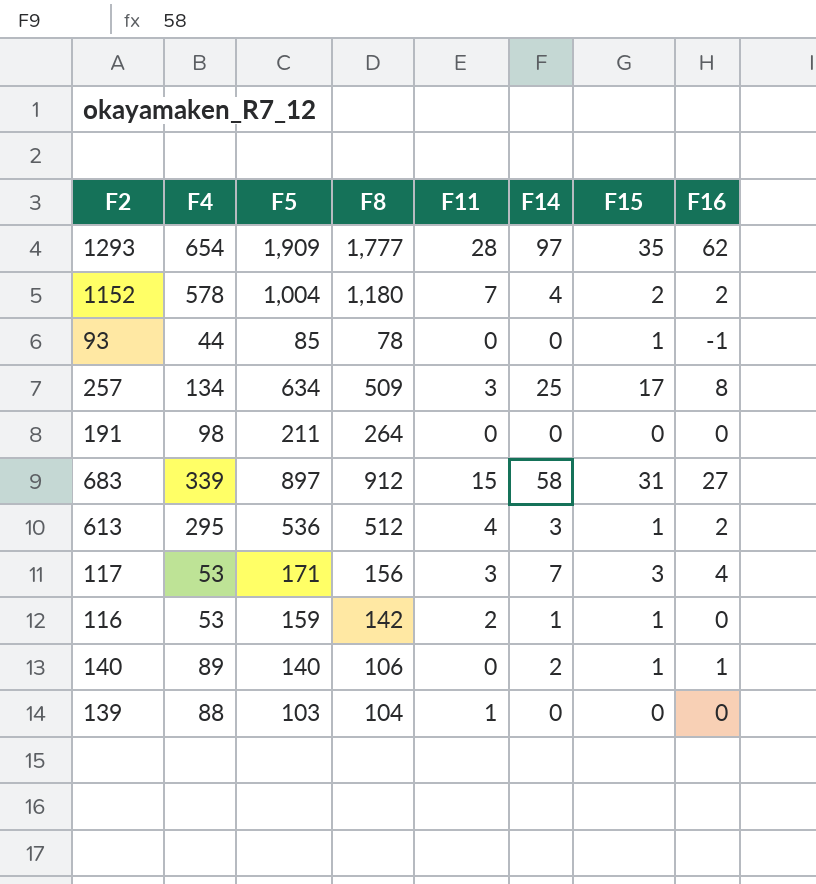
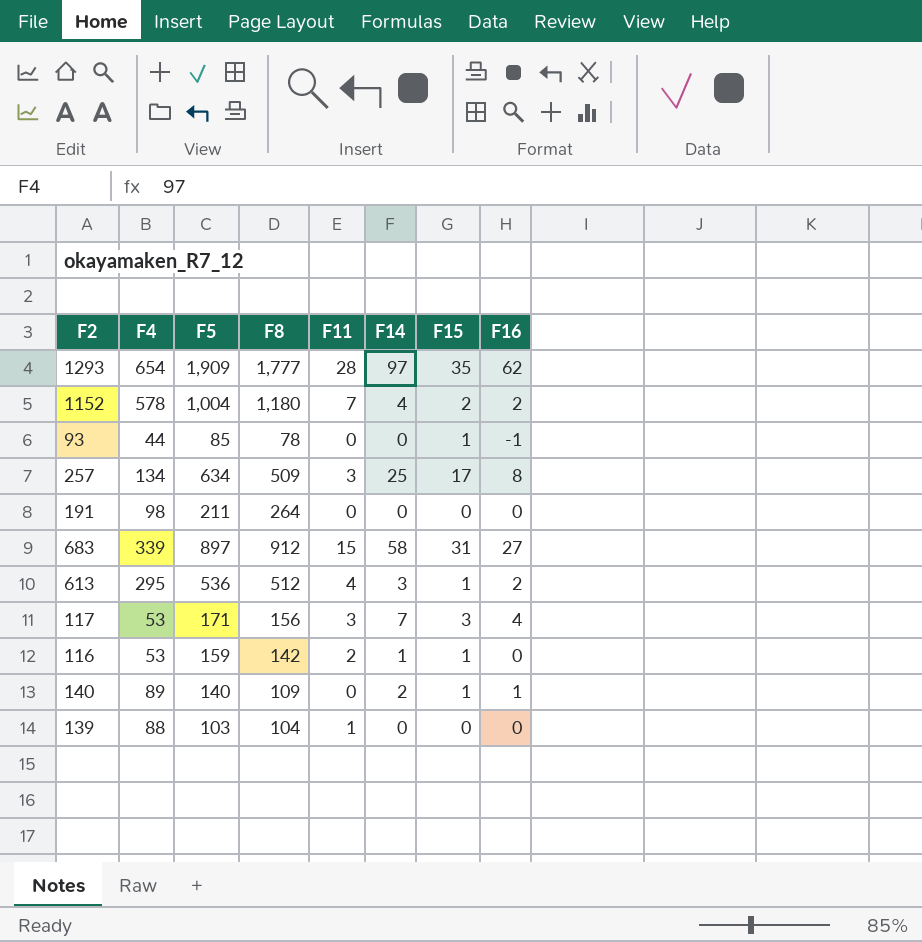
140 | F8: 106 -> 109

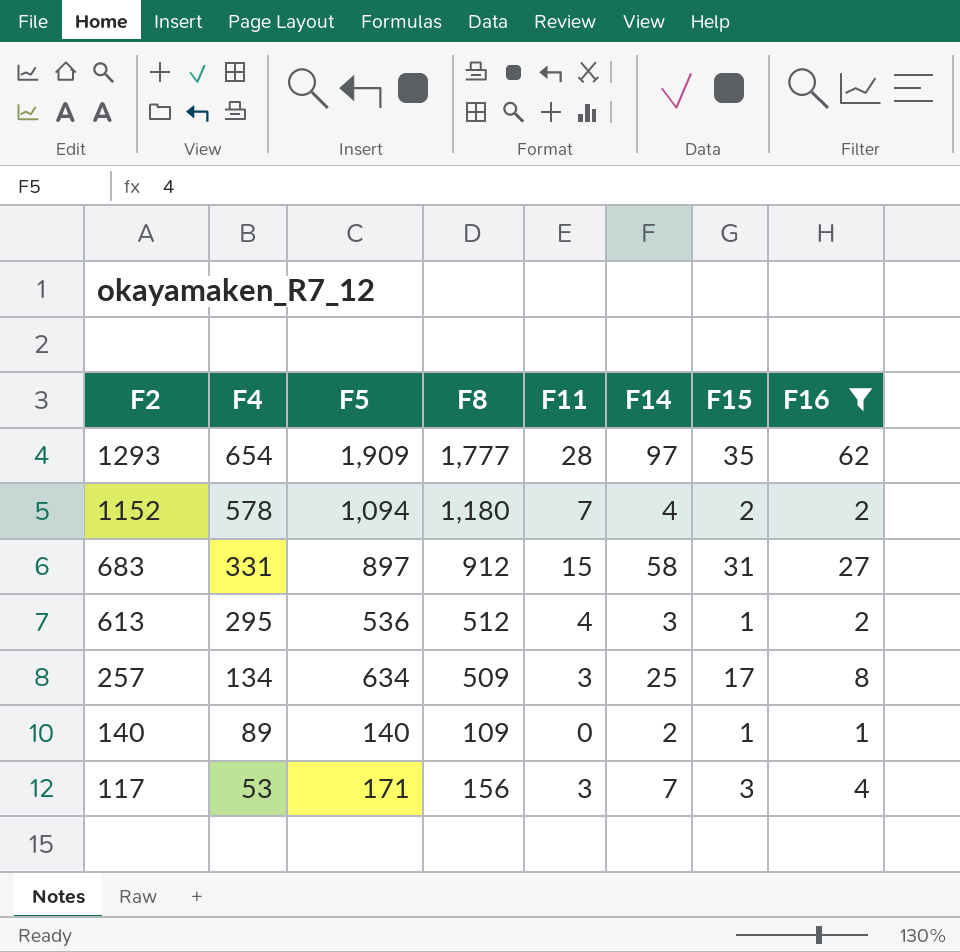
filter: none -> F16 >= 1
row order: none -> F2 descending
1152 | F5: 1,004 -> 1,094
683 | F4: 339 -> 331

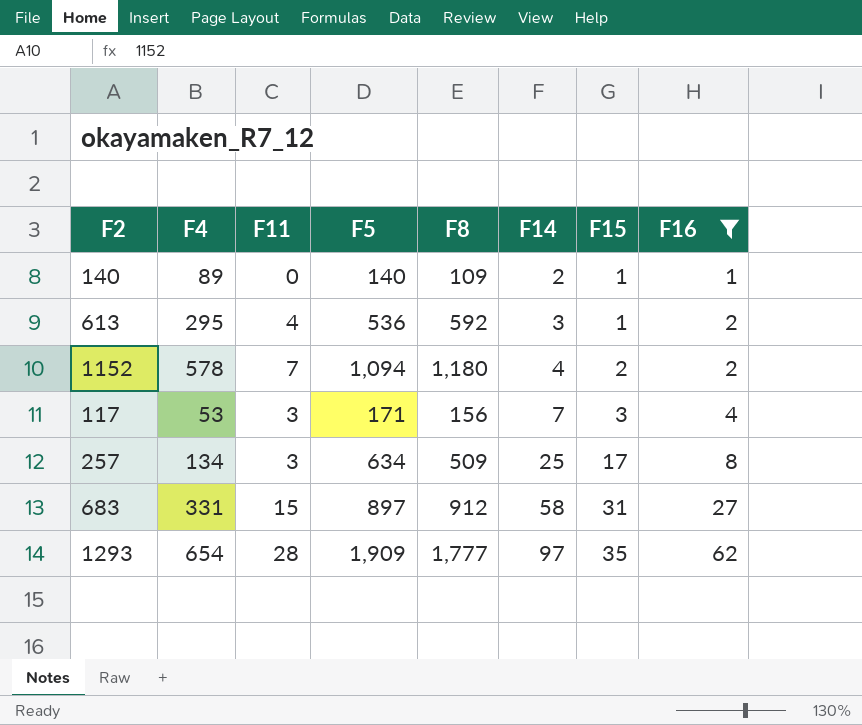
row order: F2 descending -> F14 ascending
column F11 | position: 5 -> 3
613 | F8: 512 -> 592

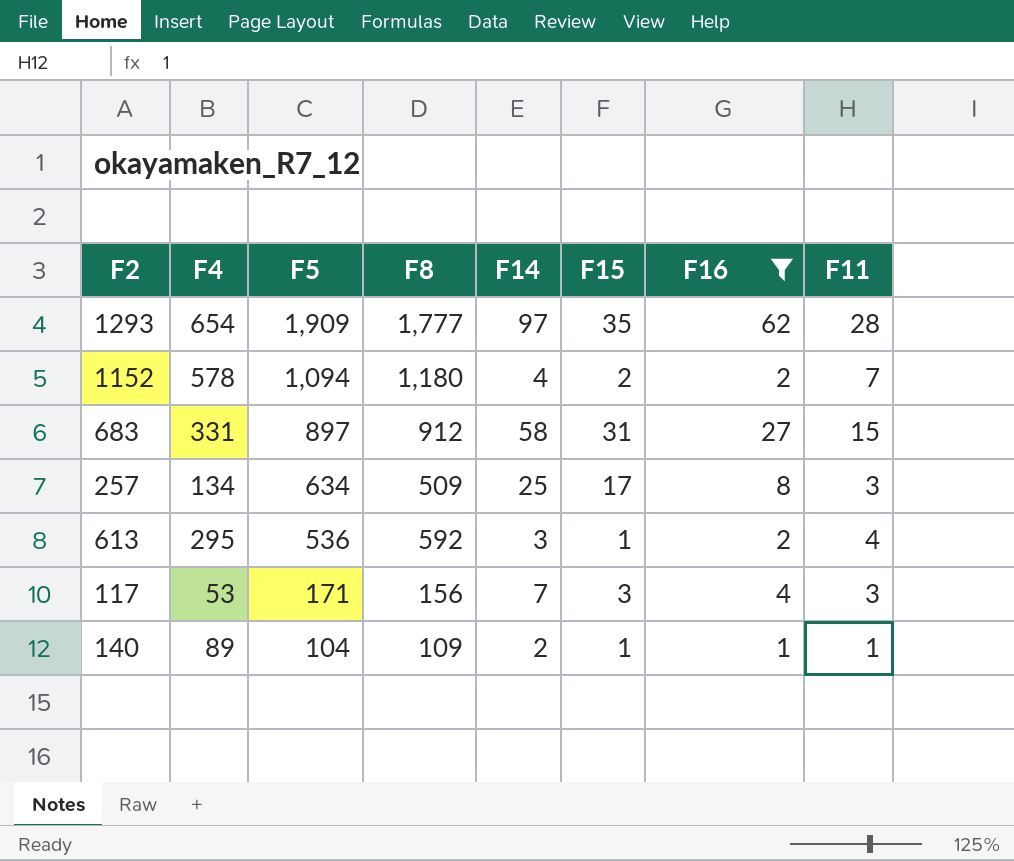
row order: F14 ascending -> F5 descending
column F11 | position: 3 -> 8
140 | F5: 140 -> 104
140 | F11: 0 -> 1

